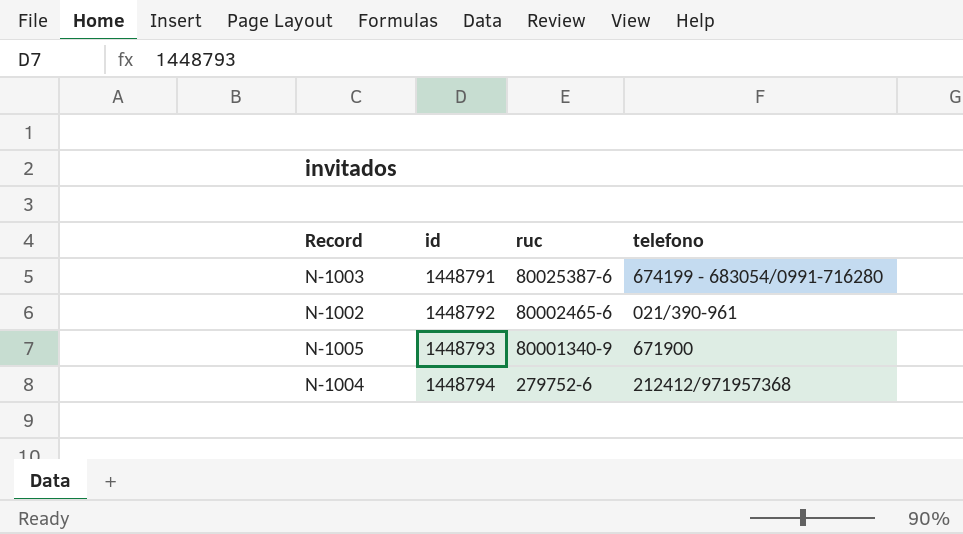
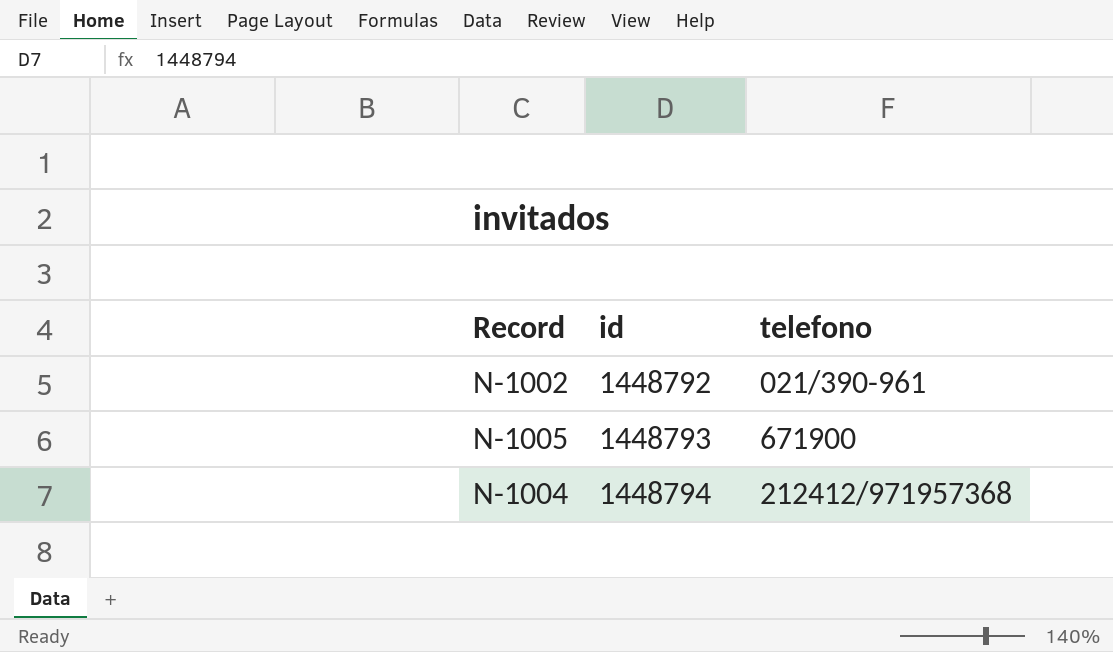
column ruc | position: 3 -> none
row N-1003: 1448791 | 80025387-6 | 674199 - 683054/0991-716280 -> none

